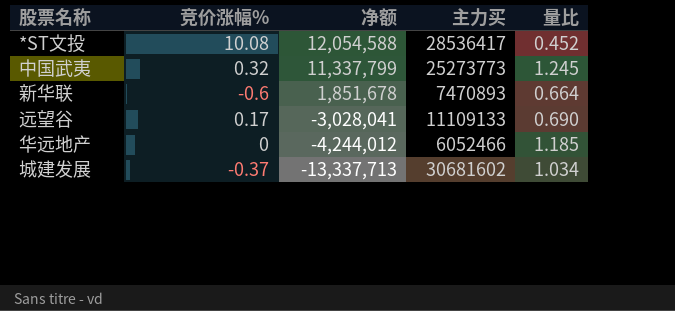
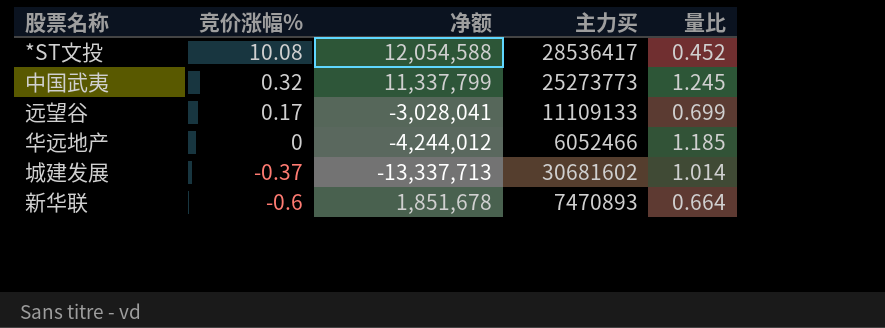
row order: 净额 descending -> 竞价涨幅% descending
远望谷 | 量比: 0.690 -> 0.699
城建发展 | 量比: 1.034 -> 1.014

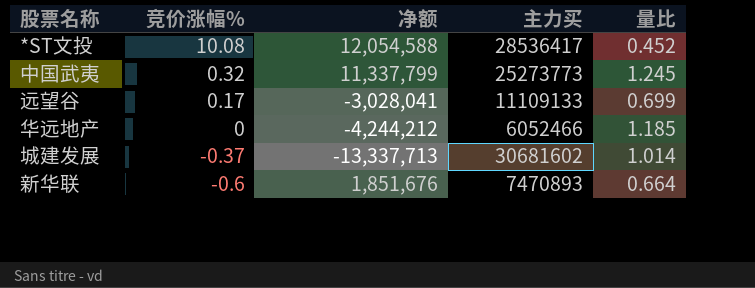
华远地产 | 净额: -4,244,012 -> -4,244,212
新华联 | 净额: 1,851,678 -> 1,851,676

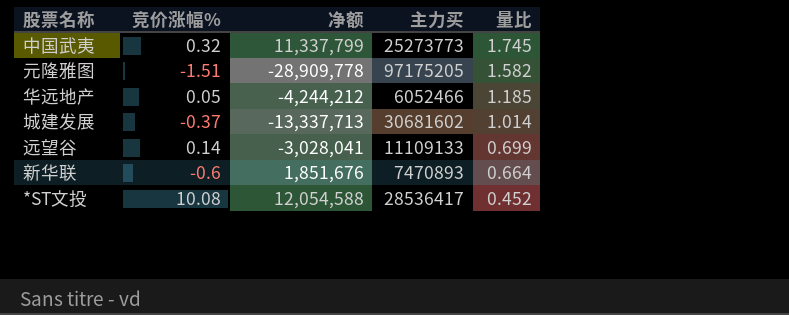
row order: 竞价涨幅% descending -> 量比 descending
中国武夷 | 量比: 1.245 -> 1.745
row 元隆雅图: none -> -1.51 | -28,909,778 | 97175205 | 1.582
华远地产 | 竞价涨幅%: 0 -> 0.05
远望谷 | 竞价涨幅%: 0.17 -> 0.14

